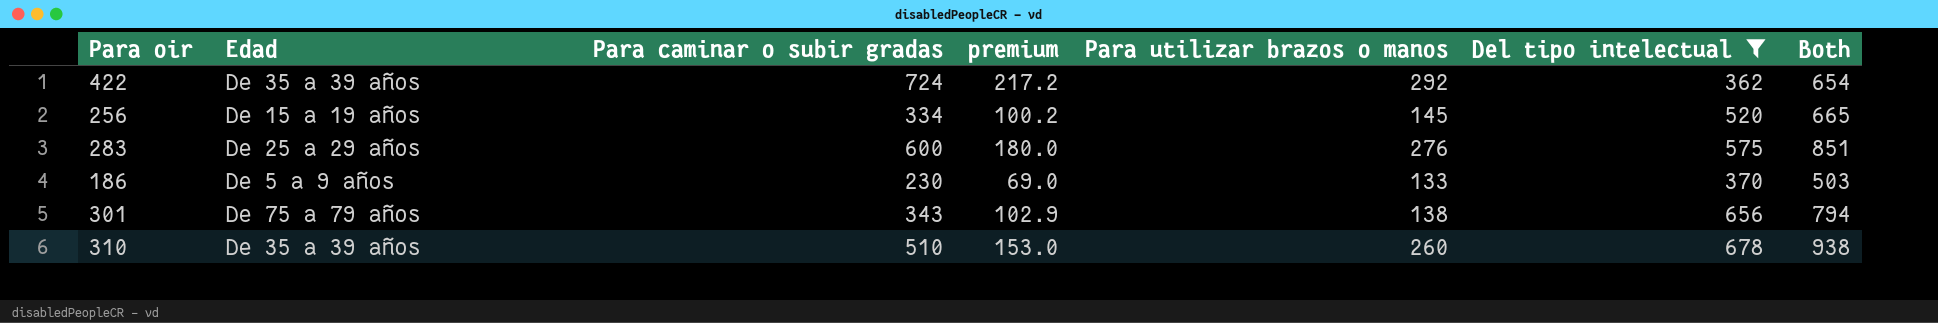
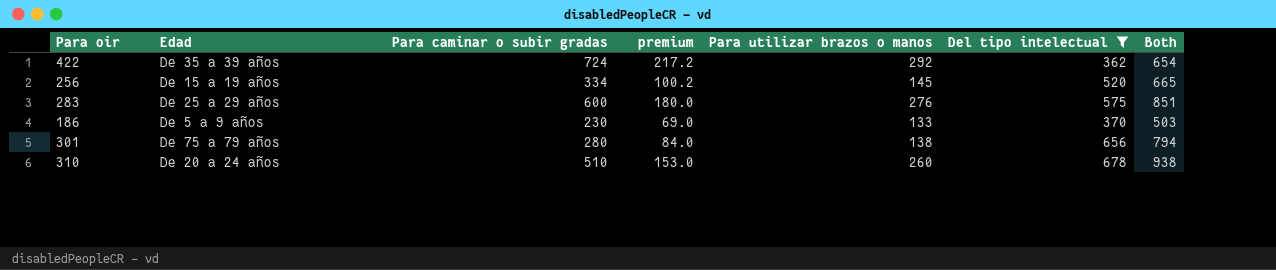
301 | Para caminar o subir gradas: 343 -> 280
301 | premium: 102.9 -> 84.0
310 | Edad: De 35 a 39 años -> De 20 a 24 años

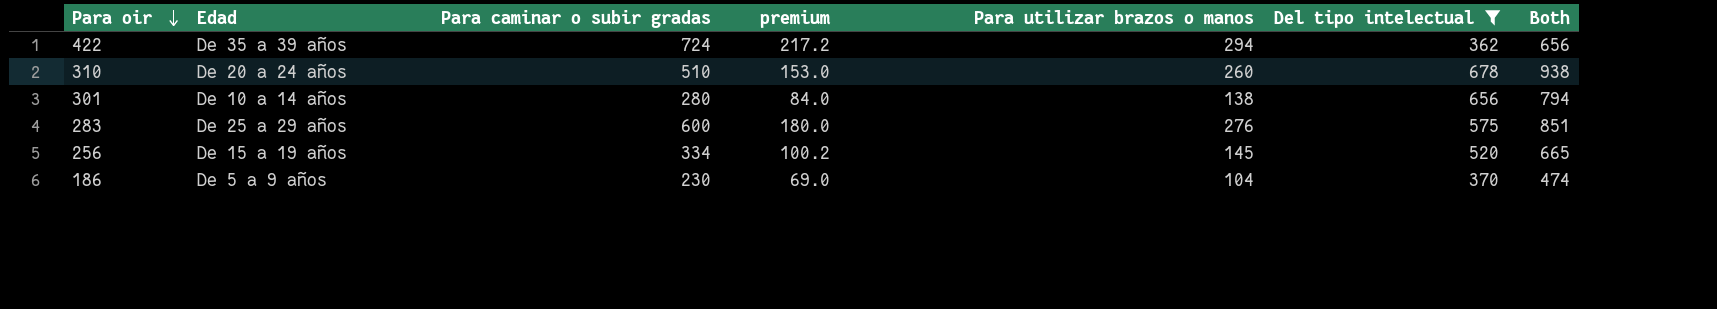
row order: none -> Para oir descending
422 | Para utilizar brazos o manos: 292 -> 294
422 | Both: 654 -> 656
301 | Edad: De 75 a 79 años -> De 10 a 14 años
186 | Para utilizar brazos o manos: 133 -> 104
186 | Both: 503 -> 474

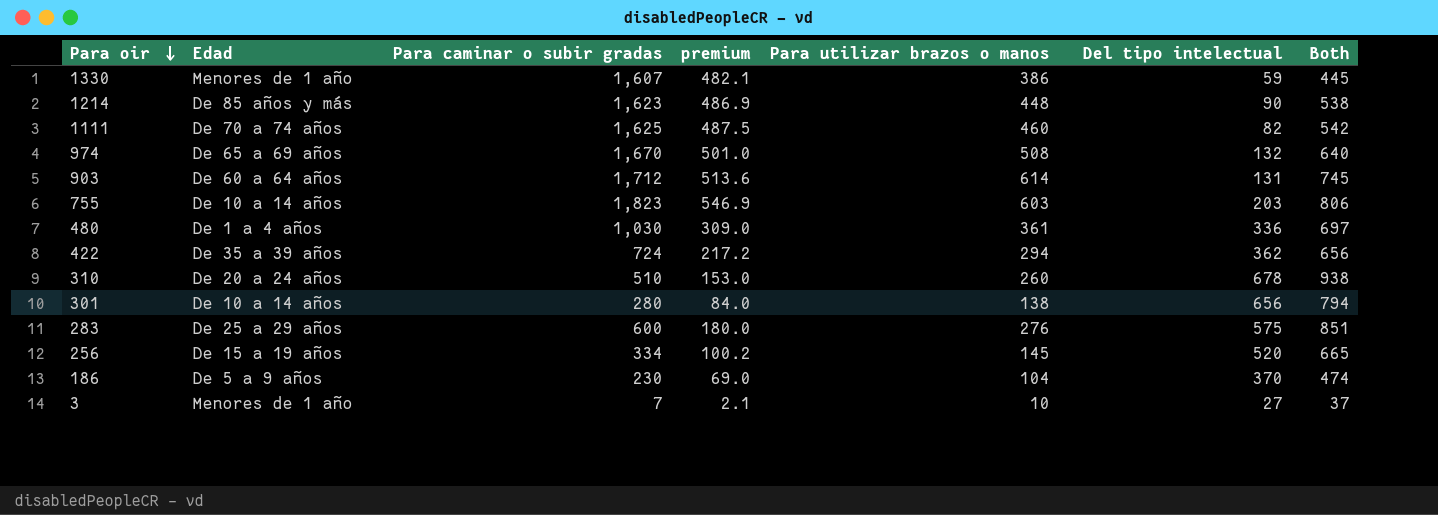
filter: Del tipo intelectual >= 362 -> none

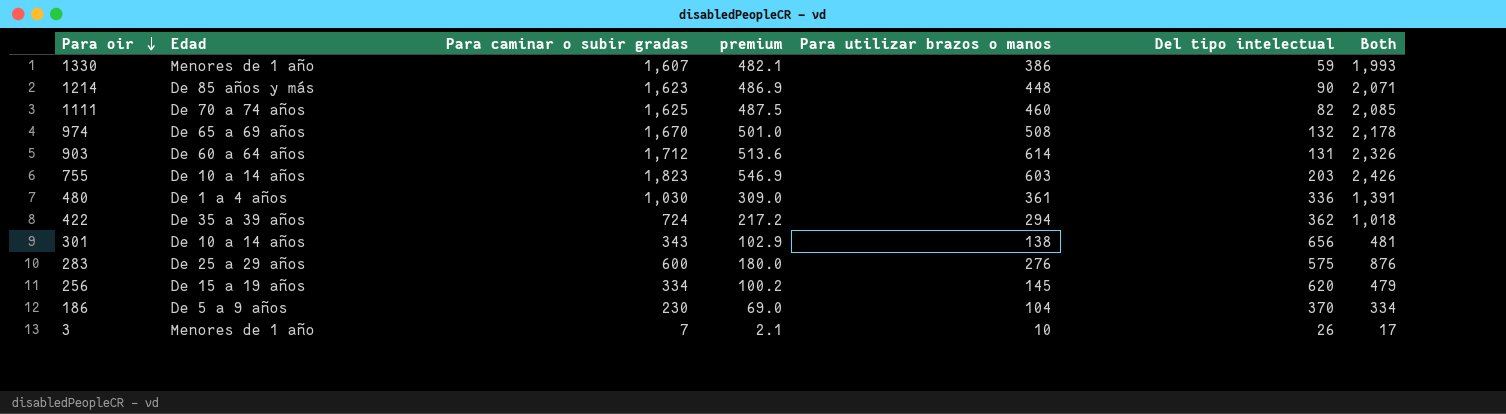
column Both | formula: [Para utilizar brazos o manos] + [Del tipo intelectual] -> [Para caminar o subir gradas] + [Para utilizar brazos o manos]
row 310: De 20 a 24 años | 510 | 153.0 | 260 | 678 | 938 -> none
301 | Para caminar o subir gradas: 280 -> 343
301 | premium: 84.0 -> 102.9
256 | Del tipo intelectual: 520 -> 620
3 | Del tipo intelectual: 27 -> 26

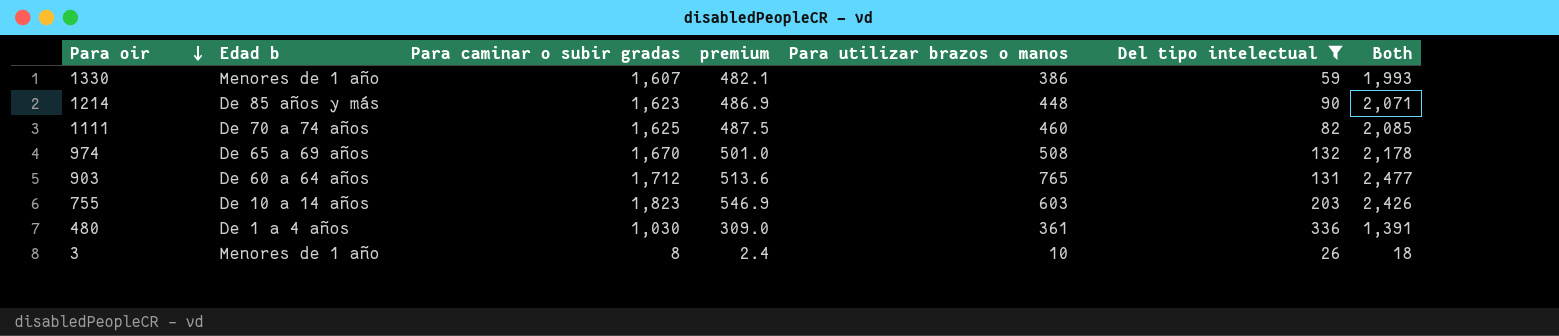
filter: none -> Del tipo intelectual <= 336
column name: Edad -> Edad b
903 | Para utilizar brazos o manos: 614 -> 765
903 | Both: 2,326 -> 2,477
3 | Para caminar o subir gradas: 7 -> 8
3 | premium: 2.1 -> 2.4
3 | Both: 17 -> 18

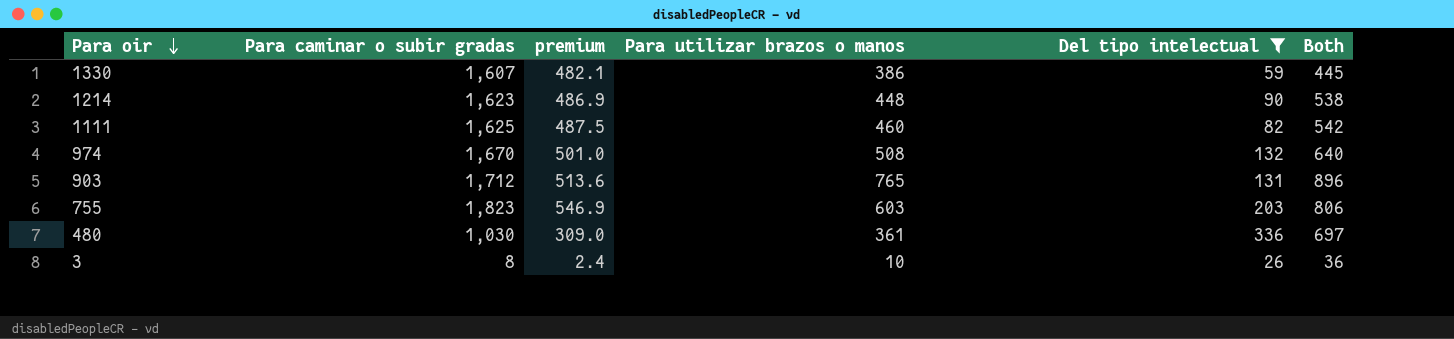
column Edad b | position: 2 -> none
column Both | formula: [Para caminar o subir gradas] + [Para utilizar brazos o manos] -> [Para utilizar brazos o manos] + [Del tipo intelectual]

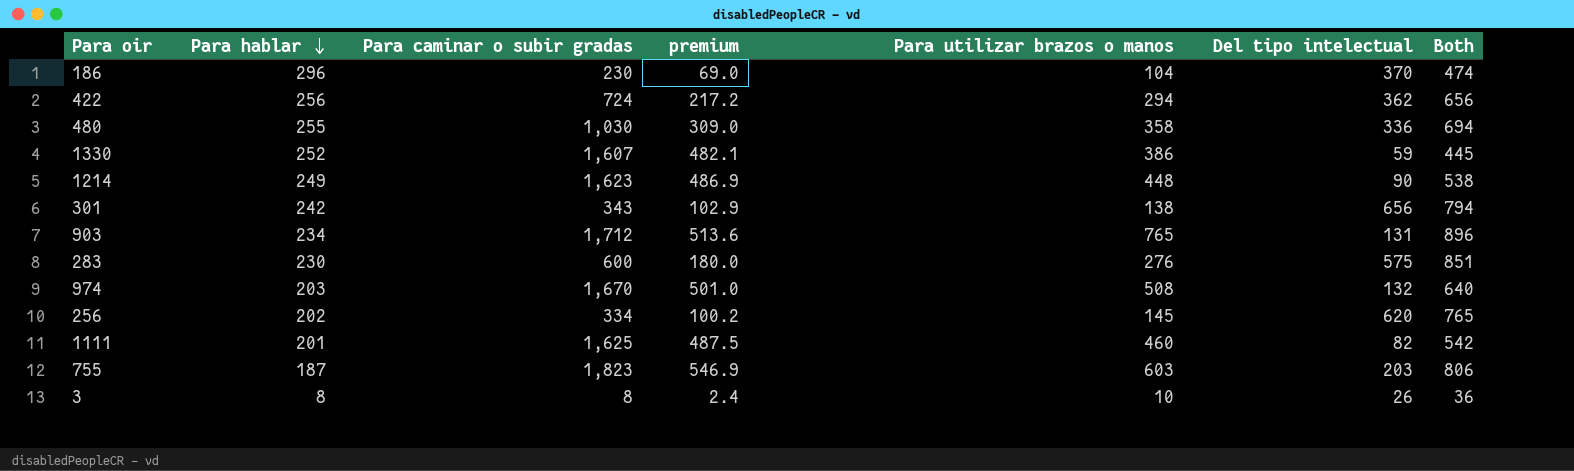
filter: Del tipo intelectual <= 336 -> none
row order: Para oir descending -> Para hablar descending
column Para hablar | position: none -> 2
480 | Para utilizar brazos o manos: 361 -> 358
480 | Both: 697 -> 694

